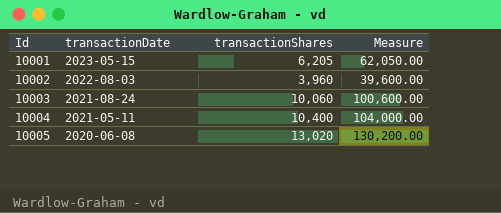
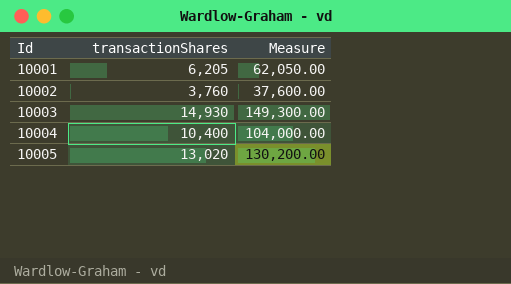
column transactionDate | position: 2 -> none
10002 | transactionShares: 3,960 -> 3,760
10002 | Measure: 39,600.00 -> 37,600.00
10003 | transactionShares: 10,060 -> 14,930
10003 | Measure: 100,600.00 -> 149,300.00

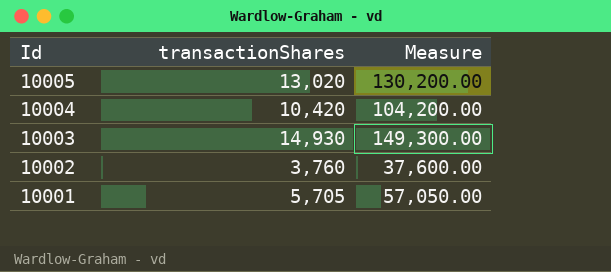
row order: Id ascending -> Id descending
10004 | transactionShares: 10,400 -> 10,420
10004 | Measure: 104,000.00 -> 104,200.00
10001 | transactionShares: 6,205 -> 5,705
10001 | Measure: 62,050.00 -> 57,050.00

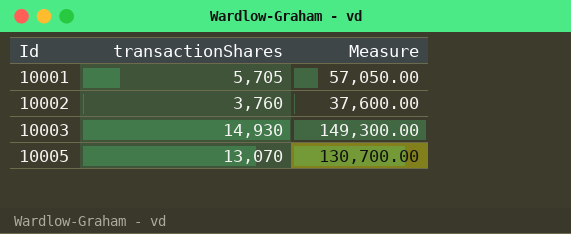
row order: Id descending -> Id ascending
row 10004: 10,420 | 104,200.00 -> none
10005 | transactionShares: 13,020 -> 13,070
10005 | Measure: 130,200.00 -> 130,700.00

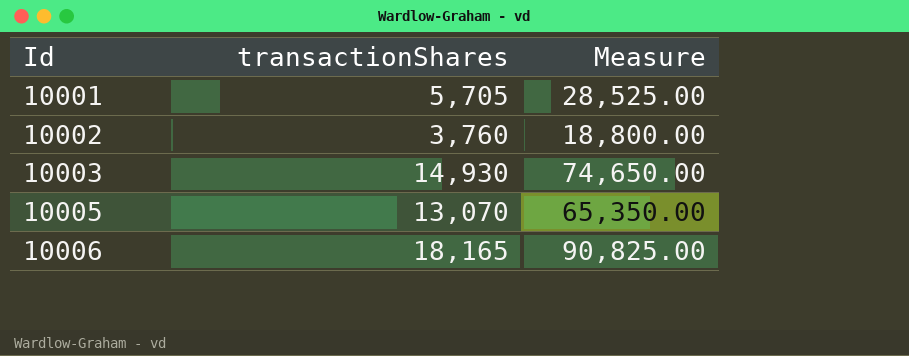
column Measure | formula: [transactionShares] * 10 -> [transactionShares] * 5
row 10006: none -> 18,165 | 90,825.00

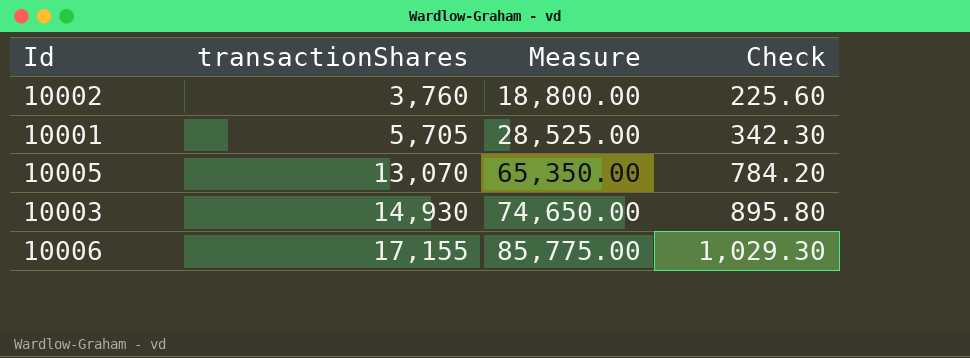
row order: Id ascending -> transactionShares ascending
column Check | formula: none -> [transactionShares] * 0.06
10006 | transactionShares: 18,165 -> 17,155
10006 | Measure: 90,825.00 -> 85,775.00

